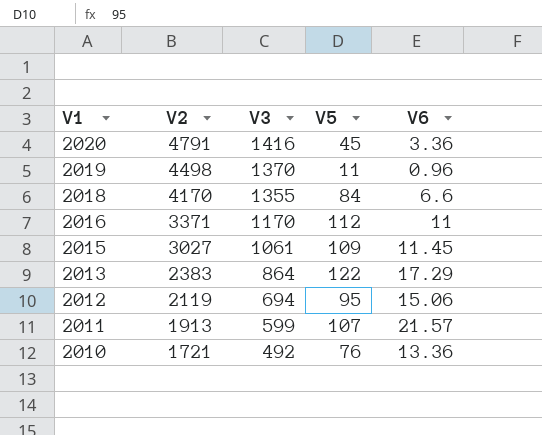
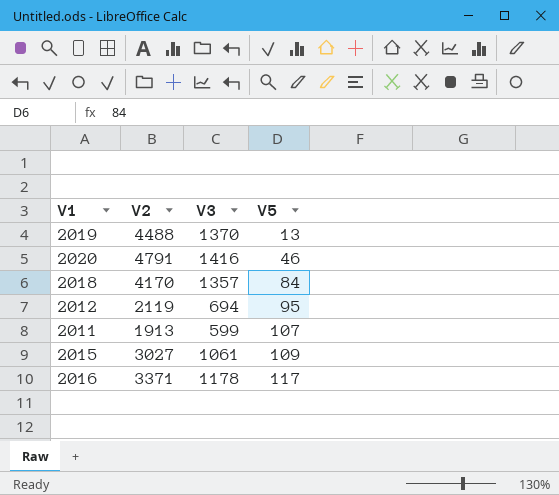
row order: V1 descending -> V5 ascending
column V6 | position: 5 -> none
row 2013: 2383 | 864 | 122 | 17.29 -> none
row 2010: 1721 | 492 | 76 | 13.36 -> none
2019 | V2: 4498 -> 4488
2019 | V5: 11 -> 13
2020 | V5: 45 -> 46
2018 | V3: 1355 -> 1357
2016 | V3: 1170 -> 1178
2016 | V5: 112 -> 117

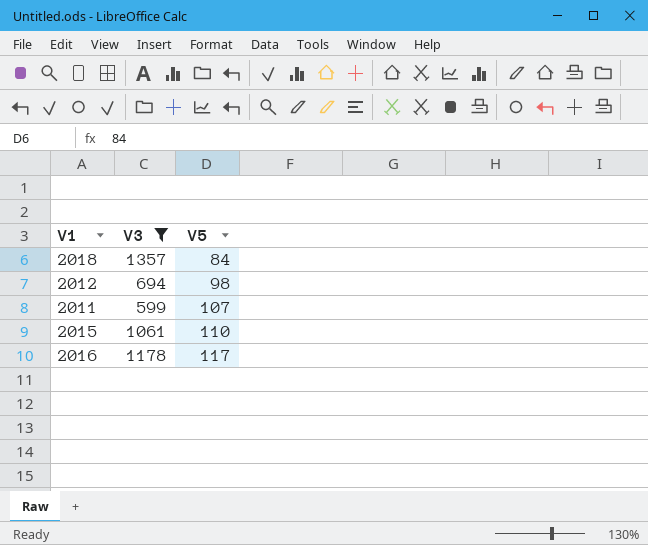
filter: none -> V3 <= 1357
column V2 | position: 2 -> none
2012 | V5: 95 -> 98
2015 | V5: 109 -> 110

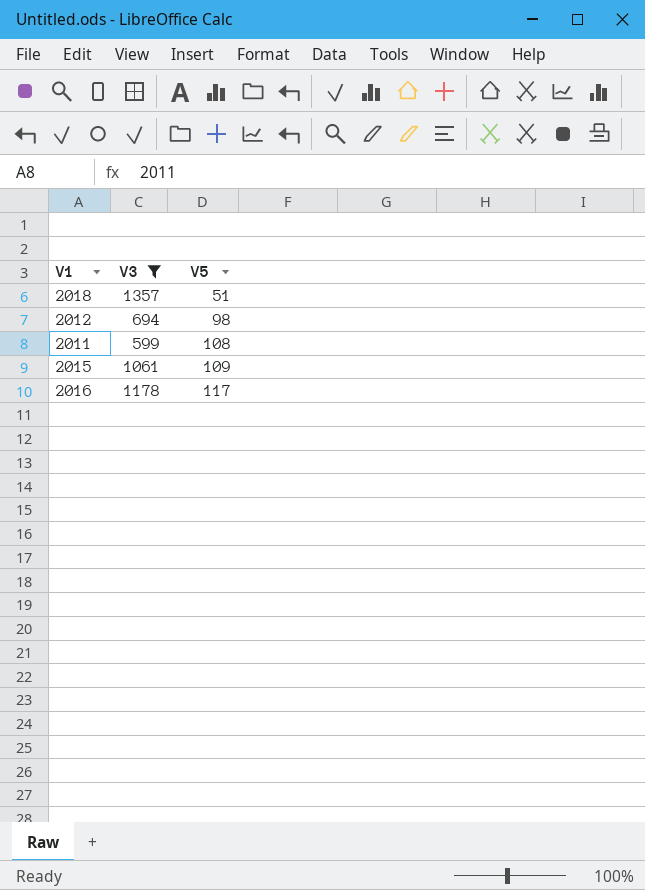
2018 | V5: 84 -> 51
2011 | V5: 107 -> 108
2015 | V5: 110 -> 109

